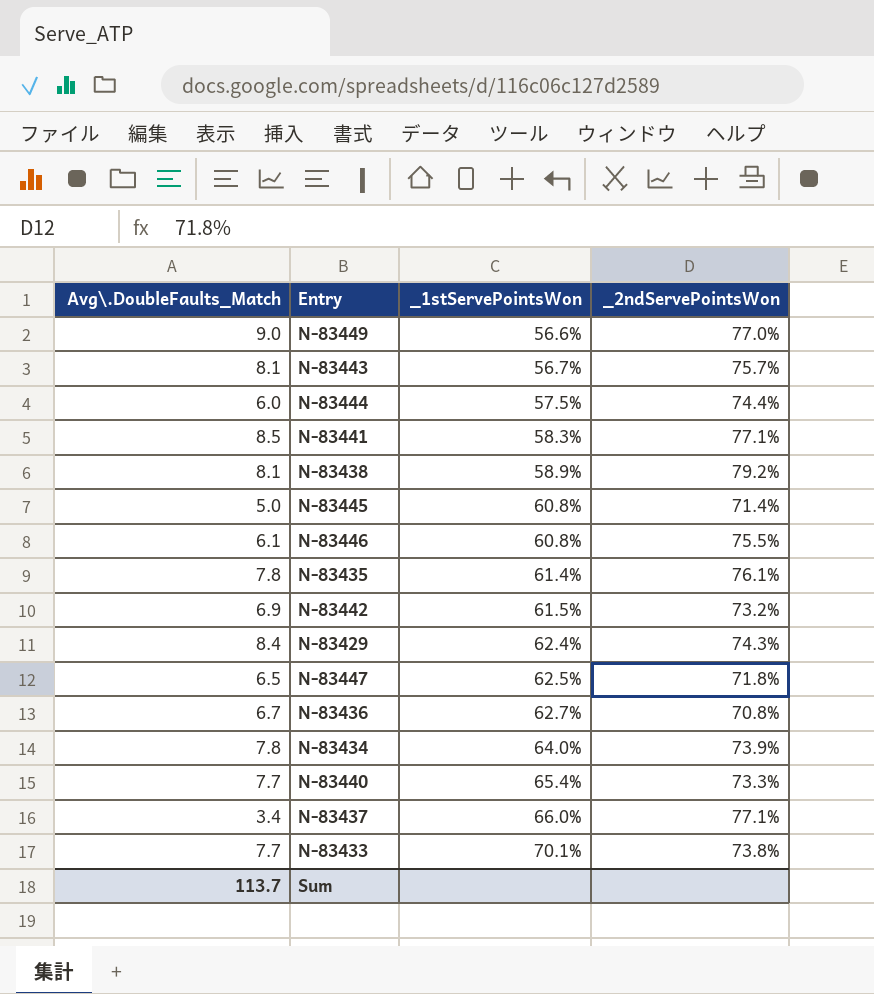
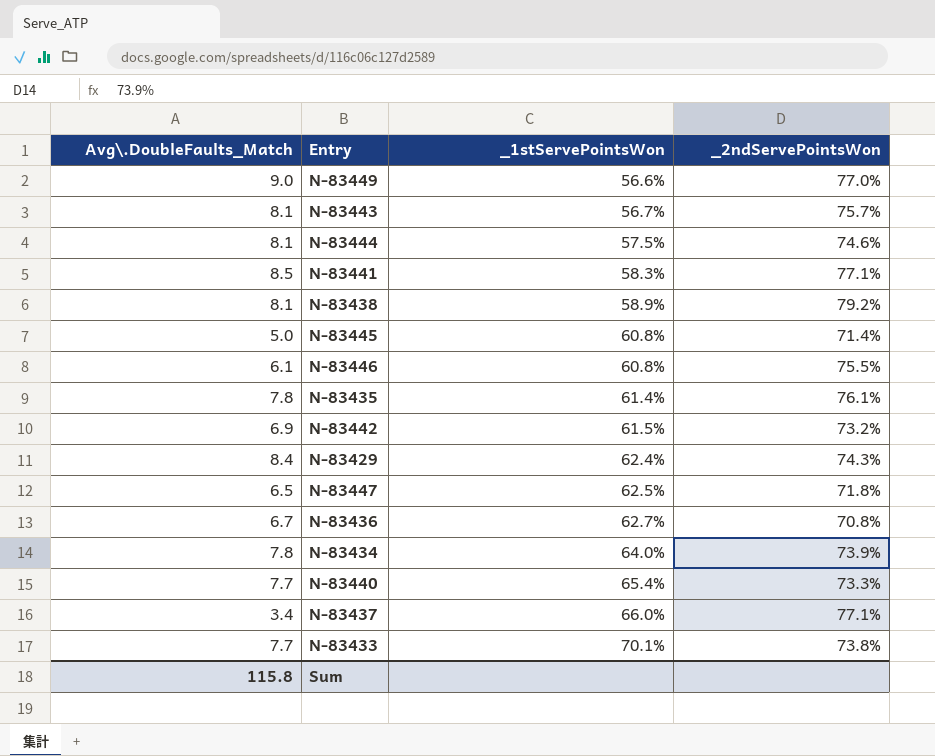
N-83444 | Avg\.DoubleFaults_Match: 6.0 -> 8.1
N-83444 | _2ndServePointsWon: 74.4% -> 74.6%
Sum | Avg\.DoubleFaults_Match: 113.7 -> 115.8

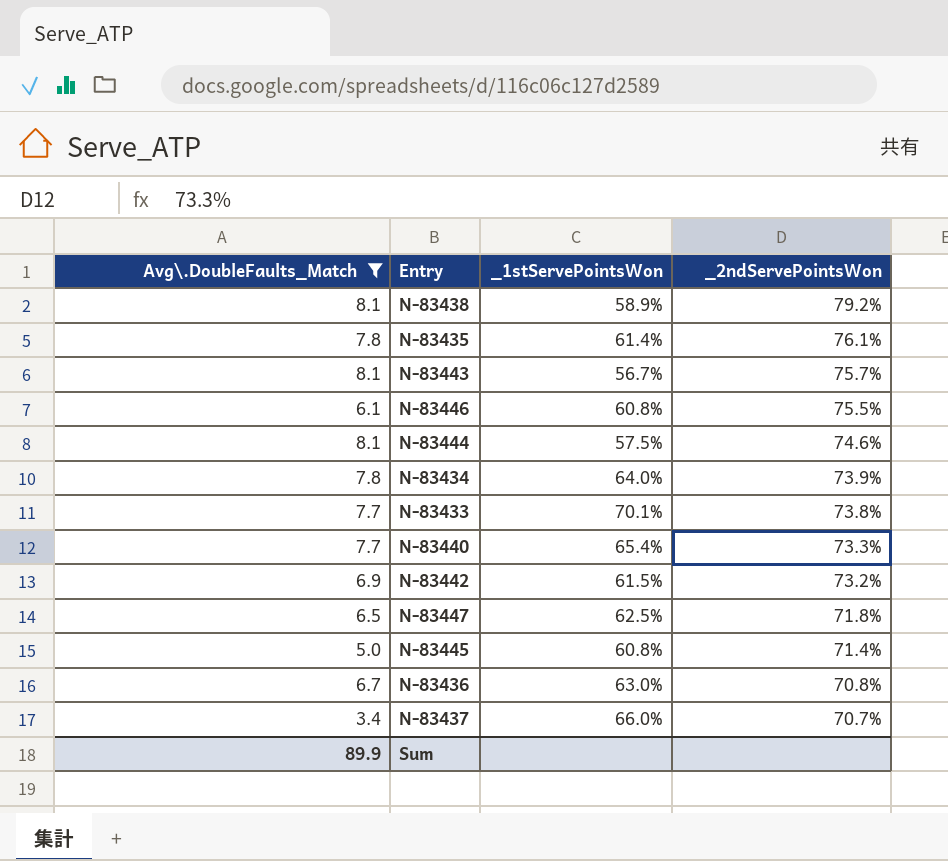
filter: none -> Avg\.DoubleFaults_Match <= 8.1
row order: _1stServePointsWon ascending -> _2ndServePointsWon descending
N-83436 | _1stServePointsWon: 62.7% -> 63.0%
N-83437 | _2ndServePointsWon: 77.1% -> 70.7%
Sum | Avg\.DoubleFaults_Match: 115.8 -> 89.9

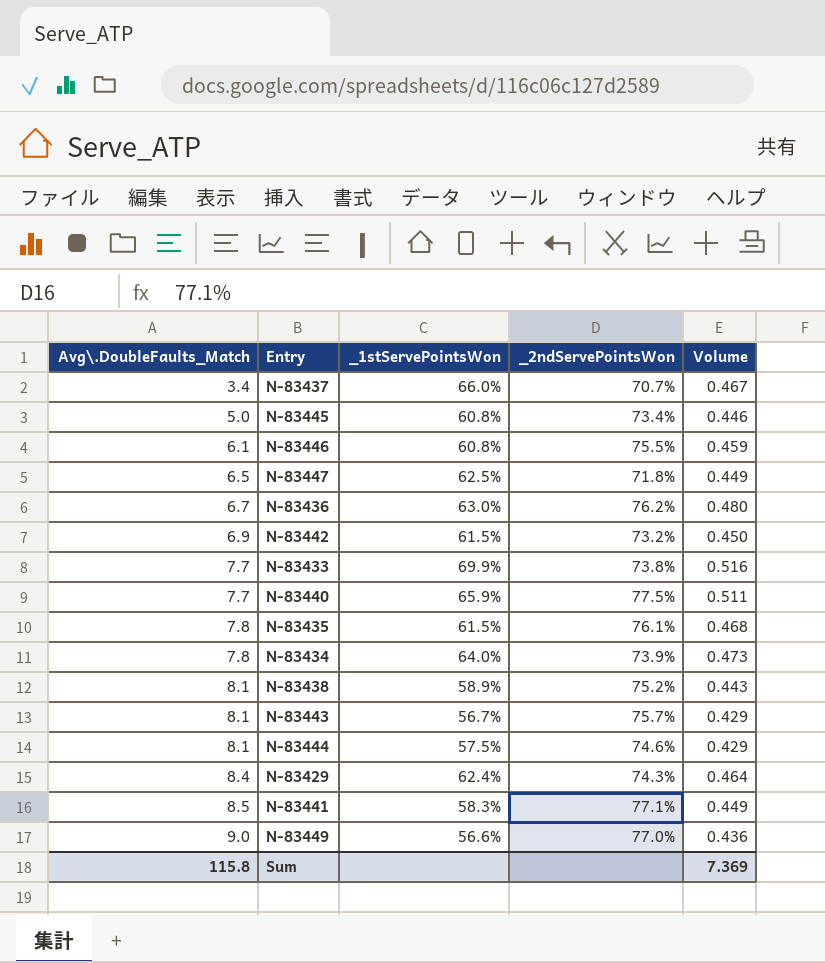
filter: Avg\.DoubleFaults_Match <= 8.1 -> none
row order: _2ndServePointsWon descending -> Avg\.DoubleFaults_Match ascending
column Volume | formula: none -> [_1stServePointsWon] * [_2ndServePointsWon]
N-83445 | _2ndServePointsWon: 71.4% -> 73.4%
N-83436 | _2ndServePointsWon: 70.8% -> 76.2%
N-83433 | _1stServePointsWon: 70.1% -> 69.9%
N-83440 | _1stServePointsWon: 65.4% -> 65.9%
N-83440 | _2ndServePointsWon: 73.3% -> 77.5%
N-83435 | _1stServePointsWon: 61.4% -> 61.5%
N-83438 | _2ndServePointsWon: 79.2% -> 75.2%
Sum | Avg\.DoubleFaults_Match: 89.9 -> 115.8

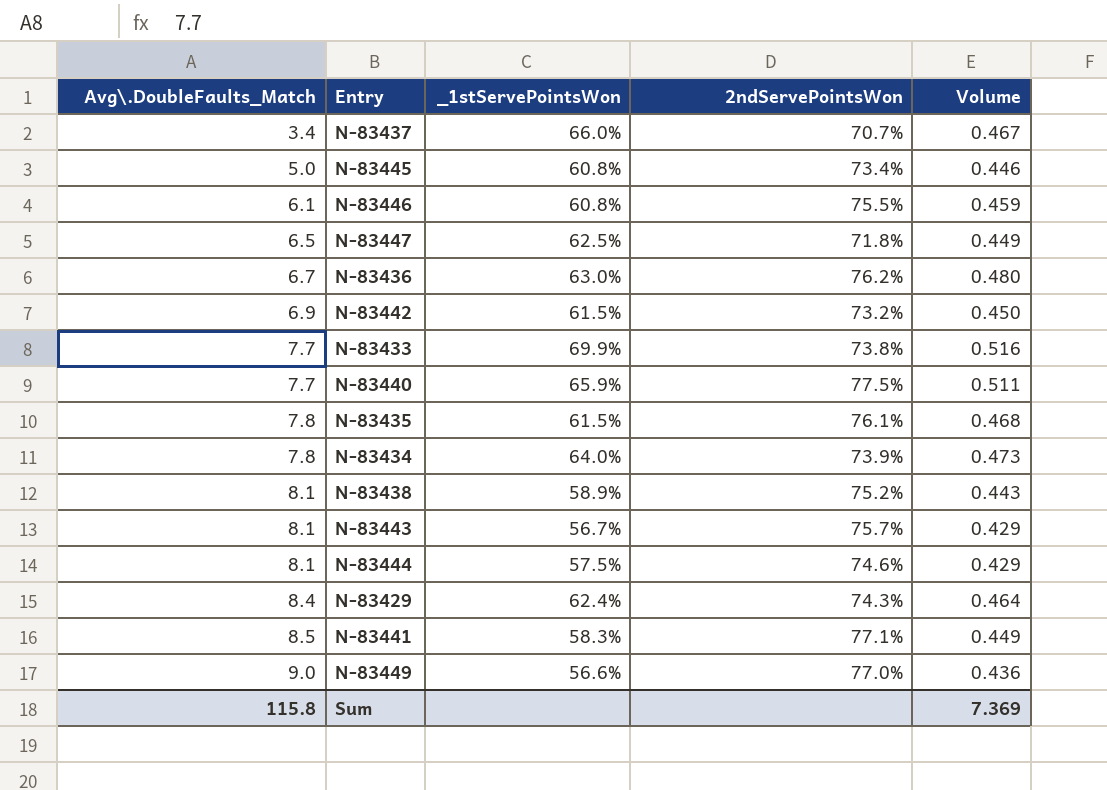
column name: _2ndServePointsWon -> 2ndServePointsWon

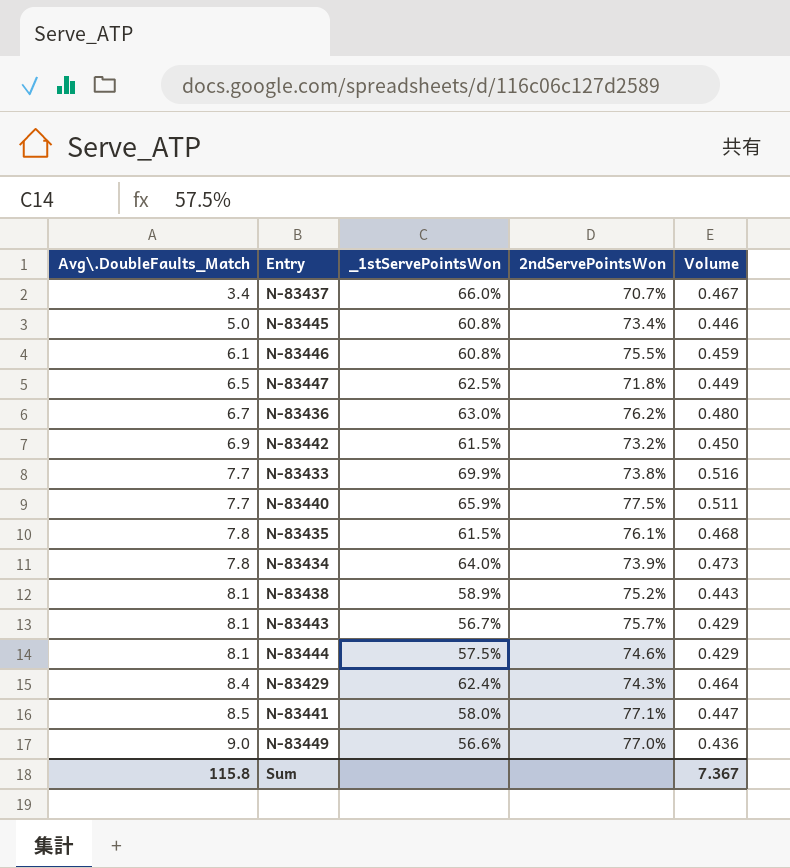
N-83441 | _1stServePointsWon: 58.3% -> 58.0%
N-83441 | Volume: 0.449 -> 0.447
Sum | Volume: 7.369 -> 7.367

